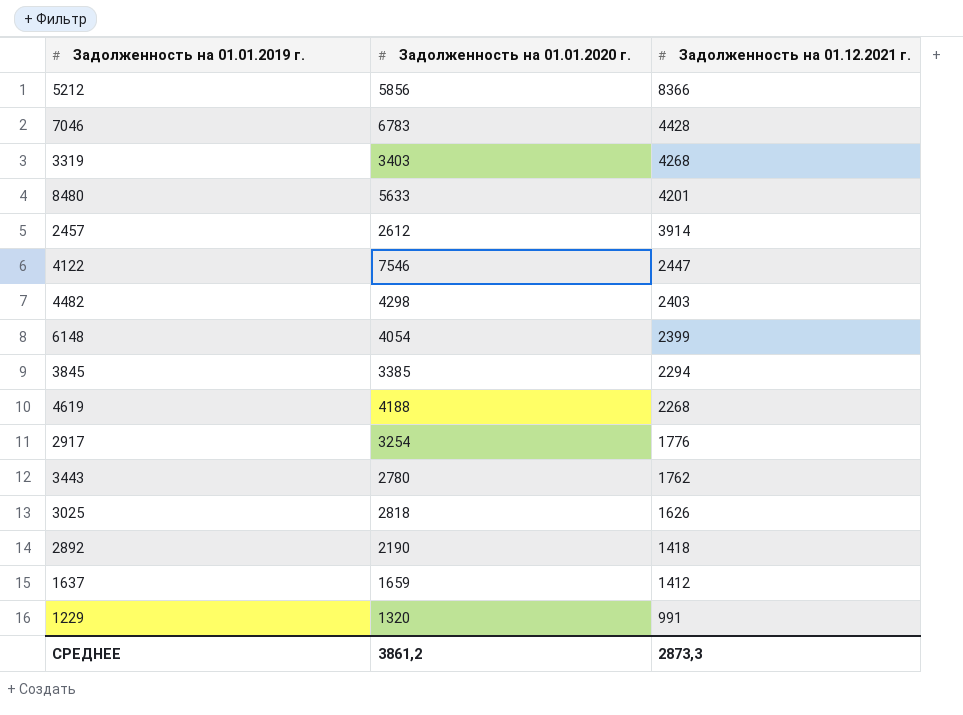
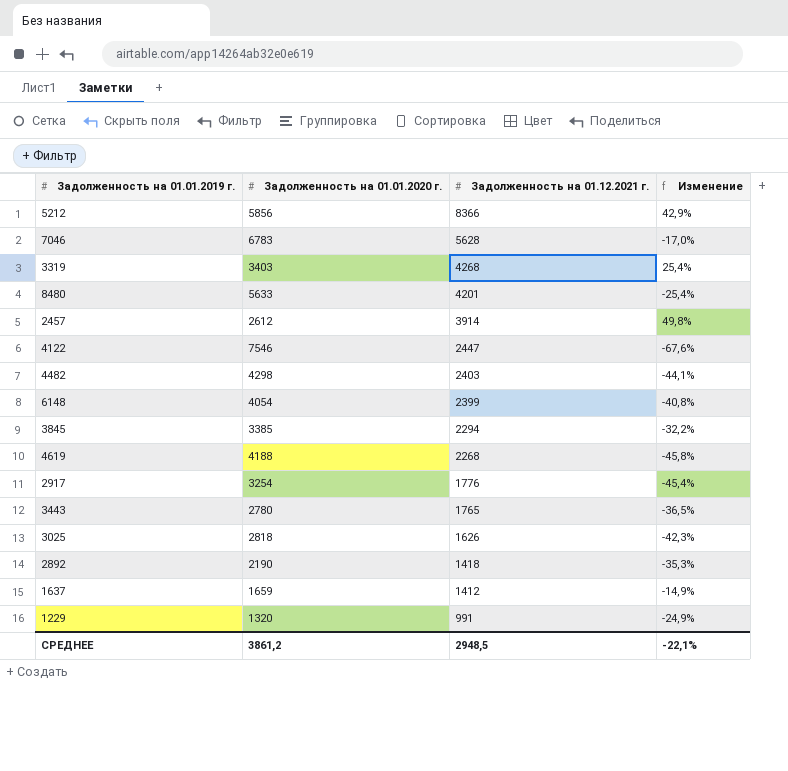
column Изменение | formula: none -> ([Задолженность на 01.12.2021 г.] - [Задолженность на 01.01.2020 г.]) / [Задолженность на 01.01.2020 г.]
7046 | Задолженность на 01.12.2021 г.: 4428 -> 5628
3443 | Задолженность на 01.12.2021 г.: 1762 -> 1765
СРЕДНЕЕ | Задолженность на 01.12.2021 г.: 2873,3 -> 2948,5

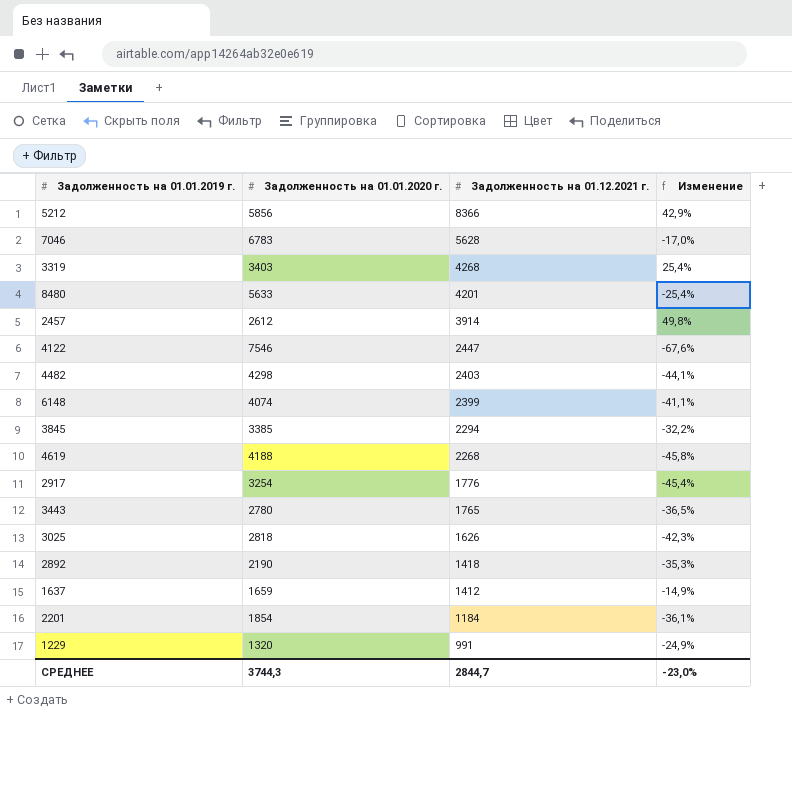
6148 | Задолженность на 01.01.2020 г.: 4054 -> 4074
6148 | Изменение: -40,8% -> -41,1%
row 2201: none -> 1854 | 1184 | -36,1%
СРЕДНЕЕ | Задолженность на 01.01.2020 г.: 3861,2 -> 3744,3
СРЕДНЕЕ | Задолженность на 01.12.2021 г.: 2948,5 -> 2844,7
СРЕДНЕЕ | Изменение: -22,1% -> -23,0%

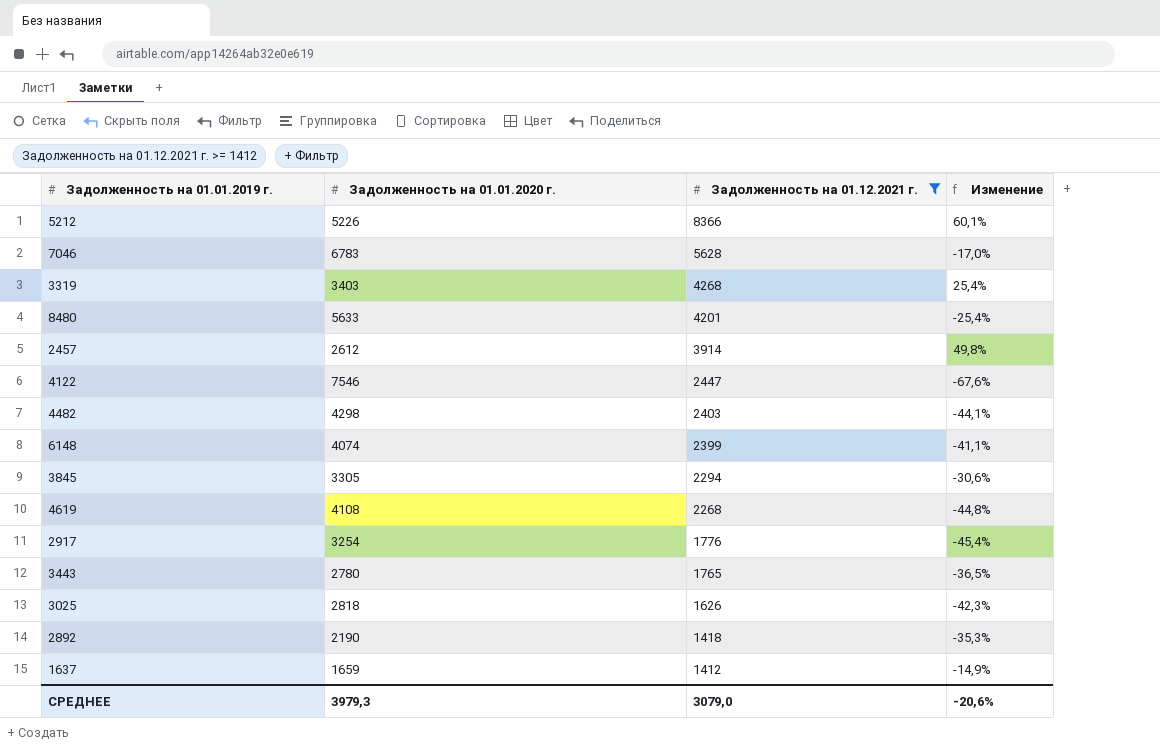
filter: none -> Задолженность на 01.12.2021 г. >= 1412
5212 | Задолженность на 01.01.2020 г.: 5856 -> 5226
5212 | Изменение: 42,9% -> 60,1%
3845 | Задолженность на 01.01.2020 г.: 3385 -> 3305
3845 | Изменение: -32,2% -> -30,6%
4619 | Задолженность на 01.01.2020 г.: 4188 -> 4108
4619 | Изменение: -45,8% -> -44,8%
СРЕДНЕЕ | Задолженность на 01.01.2020 г.: 3744,3 -> 3979,3
СРЕДНЕЕ | Задолженность на 01.12.2021 г.: 2844,7 -> 3079,0
СРЕДНЕЕ | Изменение: -23,0% -> -20,6%

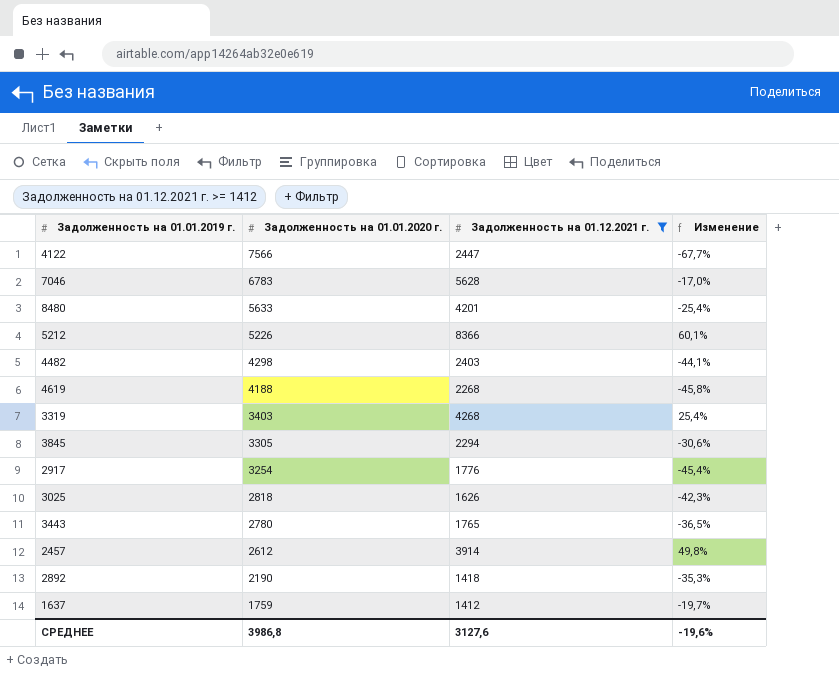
row order: Задолженность на 01.12.2021 г. descending -> Задолженность на 01.01.2020 г. descending
row 6148: 4074 | 2399 | -41,1% -> none
4122 | Задолженность на 01.01.2020 г.: 7546 -> 7566
4122 | Изменение: -67,6% -> -67,7%
4619 | Задолженность на 01.01.2020 г.: 4108 -> 4188
4619 | Изменение: -44,8% -> -45,8%
1637 | Задолженность на 01.01.2020 г.: 1659 -> 1759
1637 | Изменение: -14,9% -> -19,7%
СРЕДНЕЕ | Задолженность на 01.01.2020 г.: 3979,3 -> 3986,8
СРЕДНЕЕ | Задолженность на 01.12.2021 г.: 3079,0 -> 3127,6
СРЕДНЕЕ | Изменение: -20,6% -> -19,6%

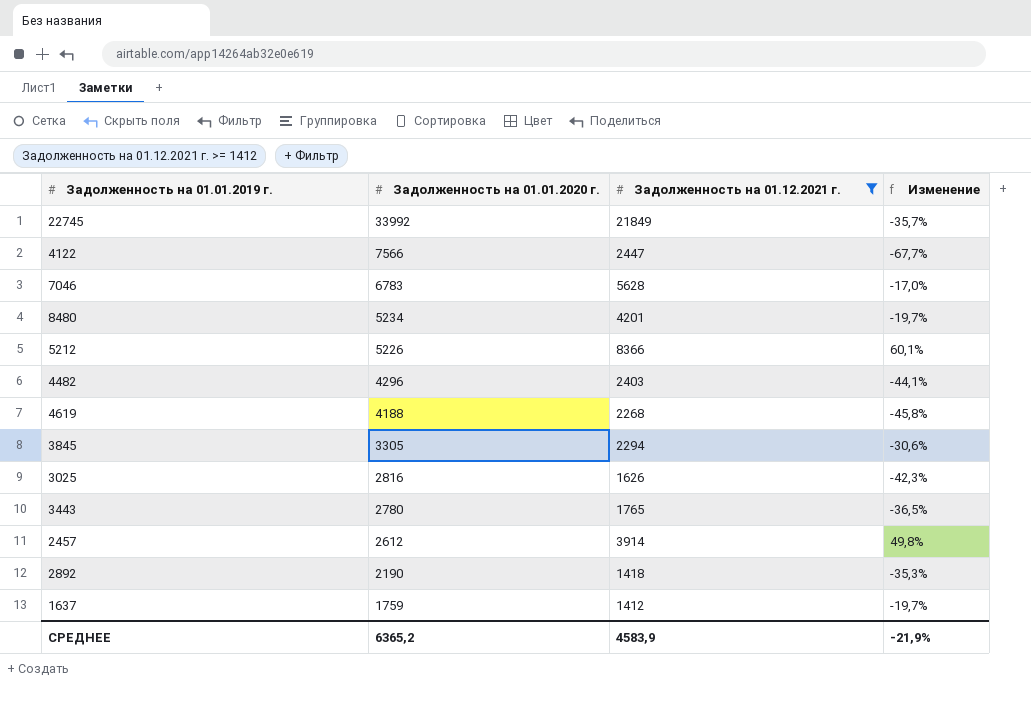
row 3319: 3403 | 4268 | 25,4% -> none
row 2917: 3254 | 1776 | -45,4% -> none
row 22745: none -> 33992 | 21849 | -35,7%
8480 | Задолженность на 01.01.2020 г.: 5633 -> 5234
8480 | Изменение: -25,4% -> -19,7%
4482 | Задолженность на 01.01.2020 г.: 4298 -> 4296
3025 | Задолженность на 01.01.2020 г.: 2818 -> 2816
СРЕДНЕЕ | Задолженность на 01.01.2020 г.: 3986,8 -> 6365,2
СРЕДНЕЕ | Задолженность на 01.12.2021 г.: 3127,6 -> 4583,9
СРЕДНЕЕ | Изменение: -19,6% -> -21,9%

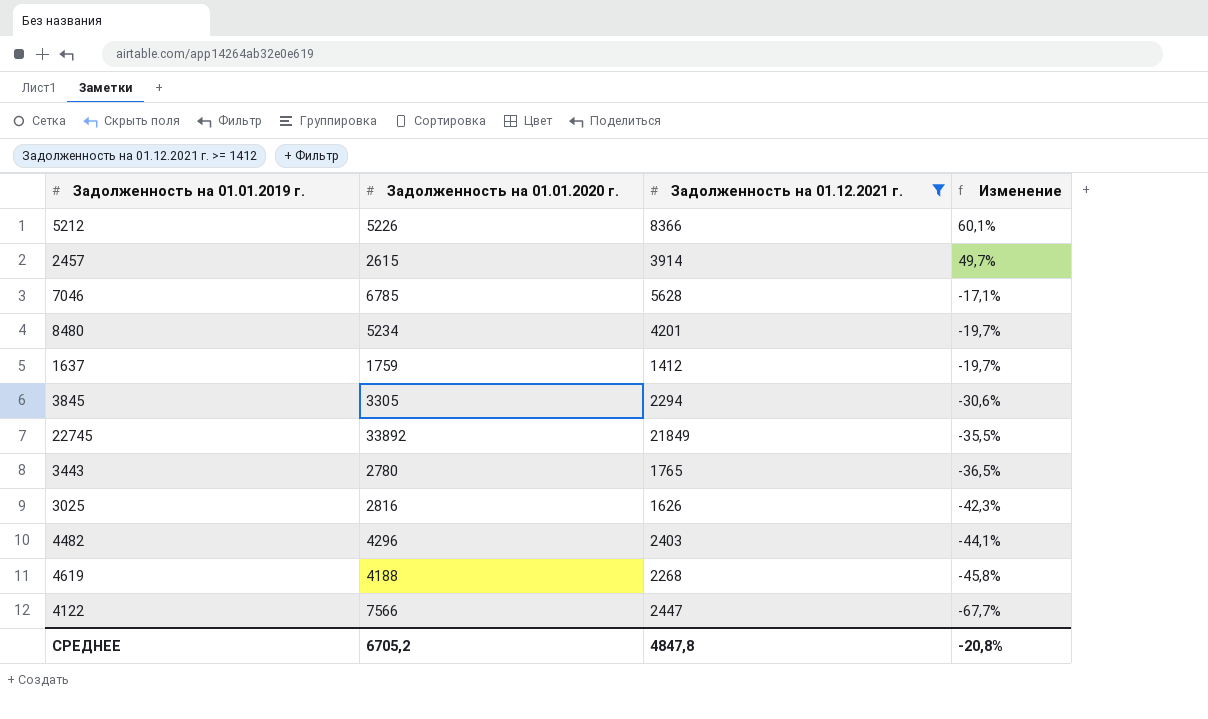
row order: Задолженность на 01.01.2020 г. descending -> Изменение descending
row 2892: 2190 | 1418 | -35,3% -> none
2457 | Задолженность на 01.01.2020 г.: 2612 -> 2615
2457 | Изменение: 49,8% -> 49,7%
7046 | Задолженность на 01.01.2020 г.: 6783 -> 6785
7046 | Изменение: -17,0% -> -17,1%
22745 | Задолженность на 01.01.2020 г.: 33992 -> 33892
22745 | Изменение: -35,7% -> -35,5%
СРЕДНЕЕ | Задолженность на 01.01.2020 г.: 6365,2 -> 6705,2
СРЕДНЕЕ | Задолженность на 01.12.2021 г.: 4583,9 -> 4847,8
СРЕДНЕЕ | Изменение: -21,9% -> -20,8%

